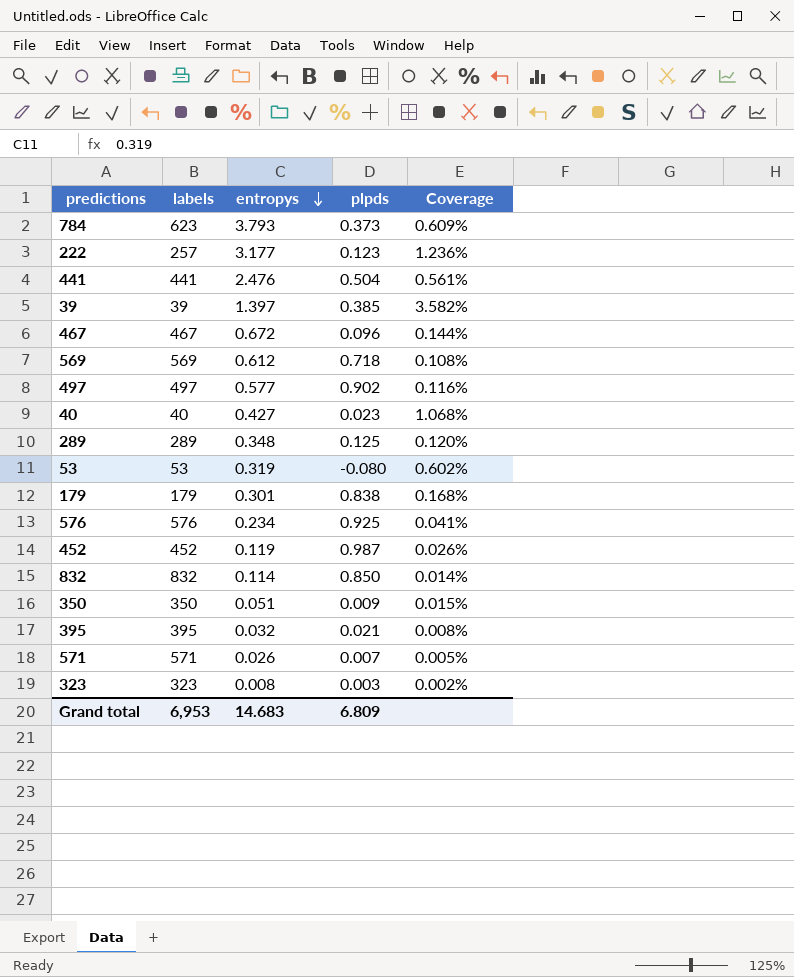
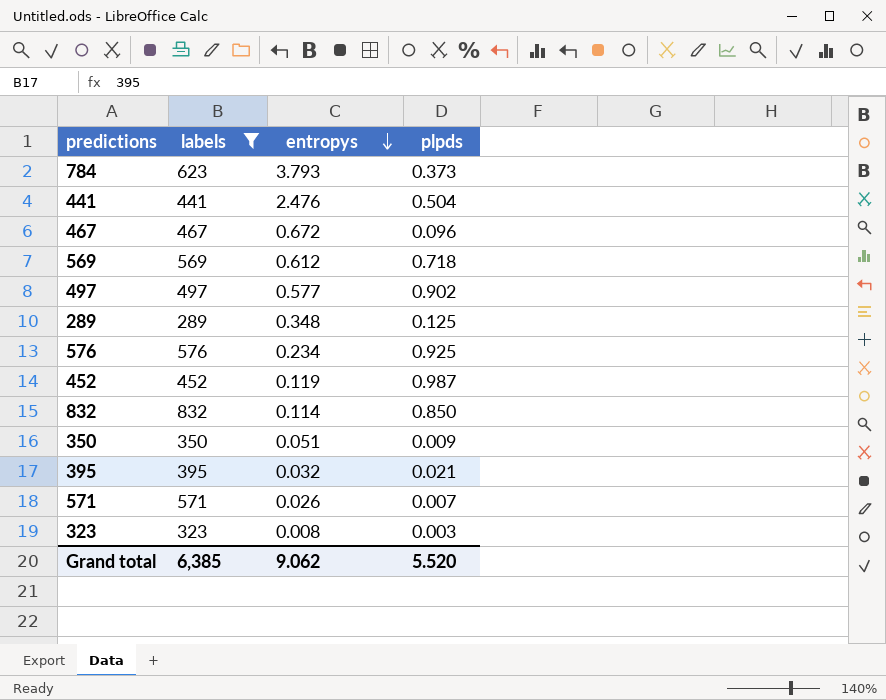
filter: none -> labels >= 289
column Coverage | formula: [entropys] / [labels] -> none
Grand total | labels: 6,953 -> 6,385
Grand total | entropys: 14.683 -> 9.062
Grand total | plpds: 6.809 -> 5.520

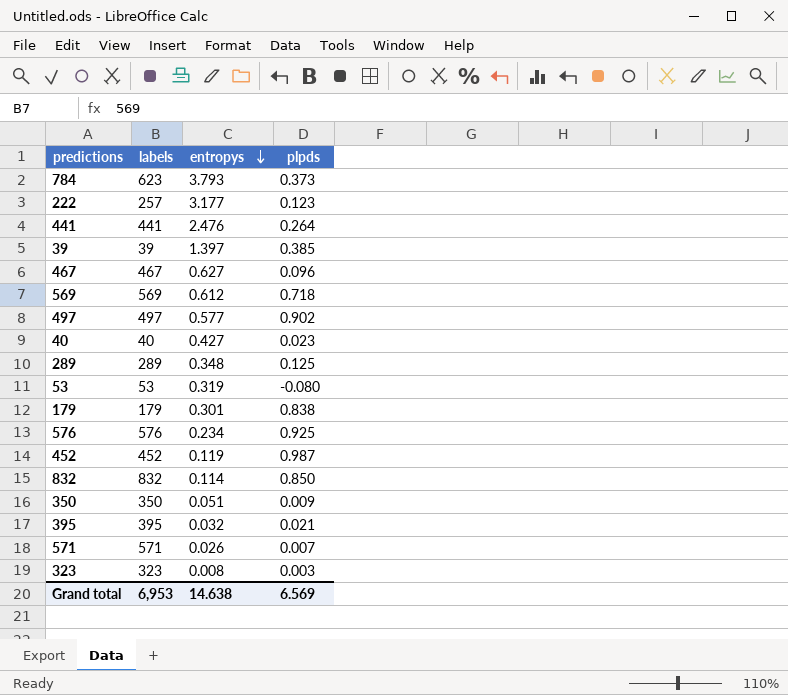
filter: labels >= 289 -> none
441 | plpds: 0.504 -> 0.264
467 | entropys: 0.672 -> 0.627
Grand total | labels: 6,385 -> 6,953
Grand total | entropys: 9.062 -> 14.638
Grand total | plpds: 5.520 -> 6.569

